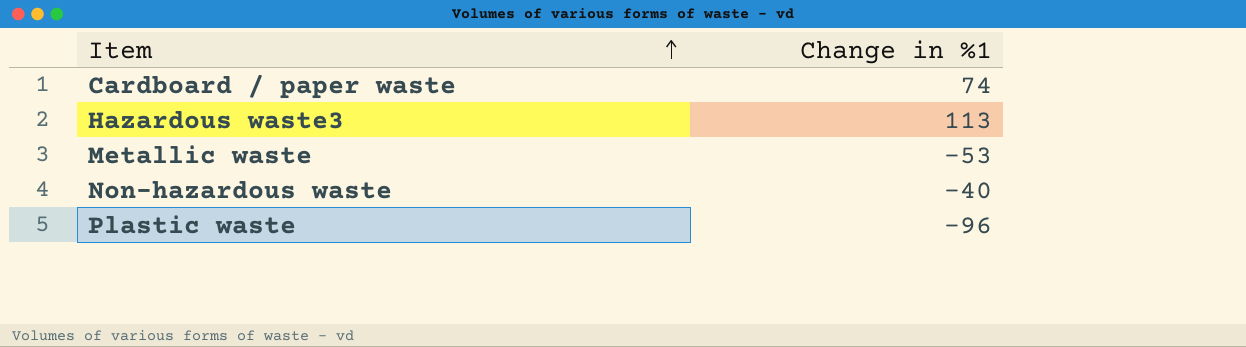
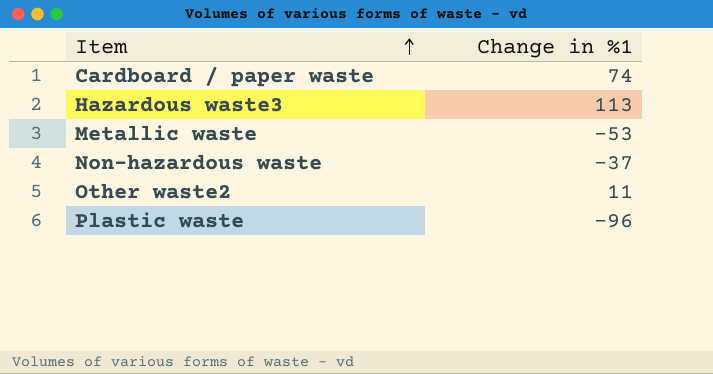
Non-hazardous waste | Change in %1: -40 -> -37
row Other waste2: none -> 11

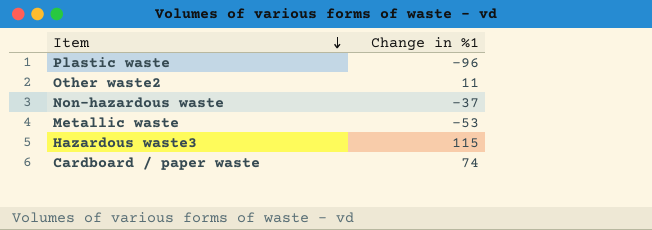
row order: Item ascending -> Item descending
Hazardous waste3 | Change in %1: 113 -> 115

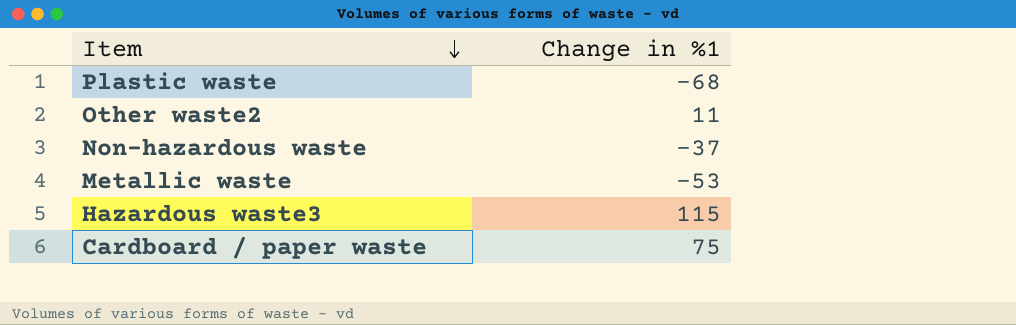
Plastic waste | Change in %1: -96 -> -68
Cardboard / paper waste | Change in %1: 74 -> 75

